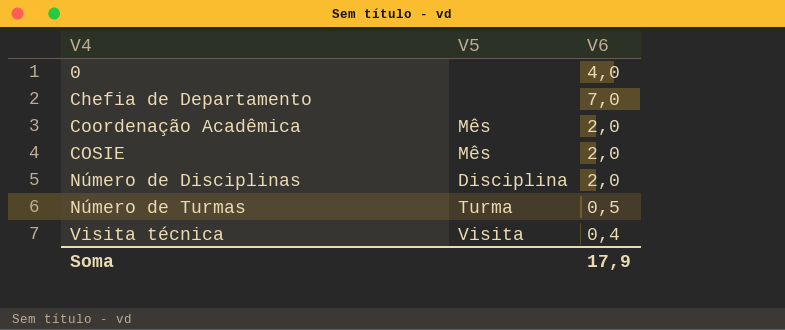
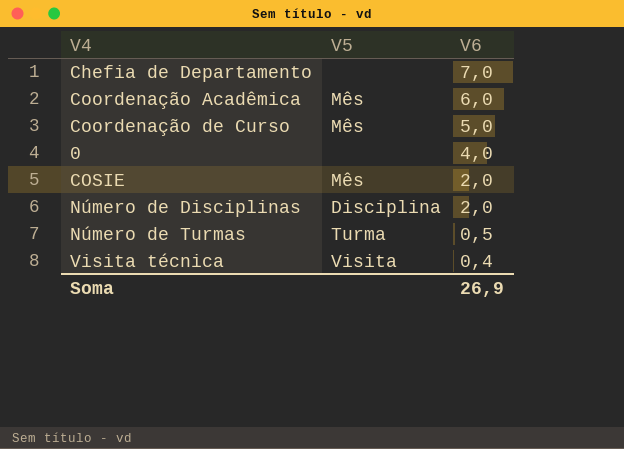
row order: V4 ascending -> V6 descending
Coordenação Acadêmica | V6: 2,0 -> 6,0
row Coordenação de Curso: none -> Mês | 5,0
Soma | V6: 17,9 -> 26,9

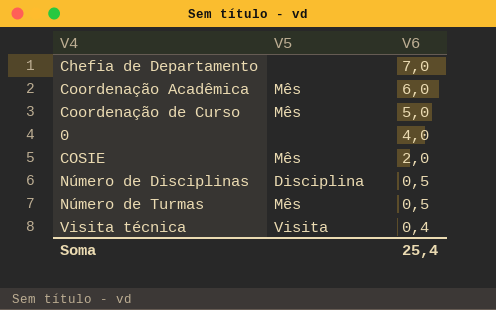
Número de Disciplinas | V6: 2,0 -> 0,5
Número de Turmas | V5: Turma -> Mês
Soma | V6: 26,9 -> 25,4

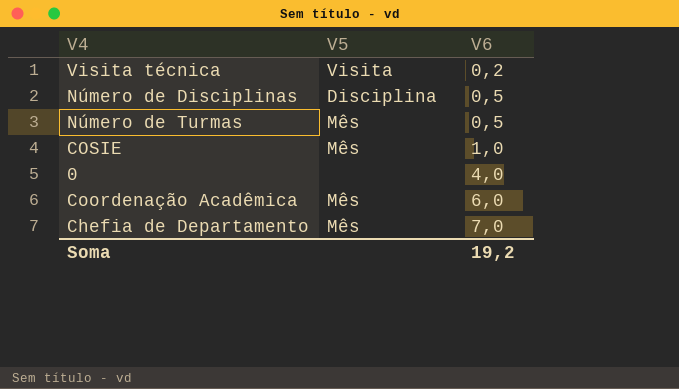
row order: V6 descending -> V6 ascending
row Coordenação de Curso: Mês | 5,0 -> none
Visita técnica | V6: 0,4 -> 0,2
COSIE | V6: 2,0 -> 1,0
Chefia de Departamento | V5: none -> Mês
Soma | V6: 25,4 -> 19,2

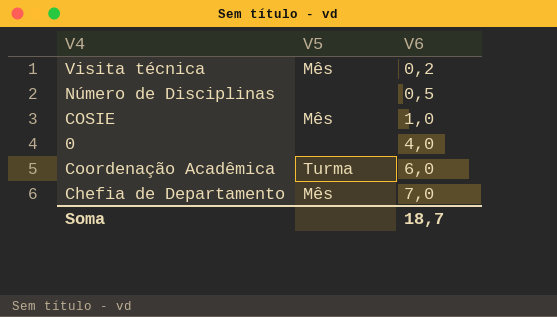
row Número de Turmas: Mês | 0,5 -> none
Visita técnica | V5: Visita -> Mês
Número de Disciplinas | V5: Disciplina -> none
Coordenação Acadêmica | V5: Mês -> Turma
Soma | V6: 19,2 -> 18,7

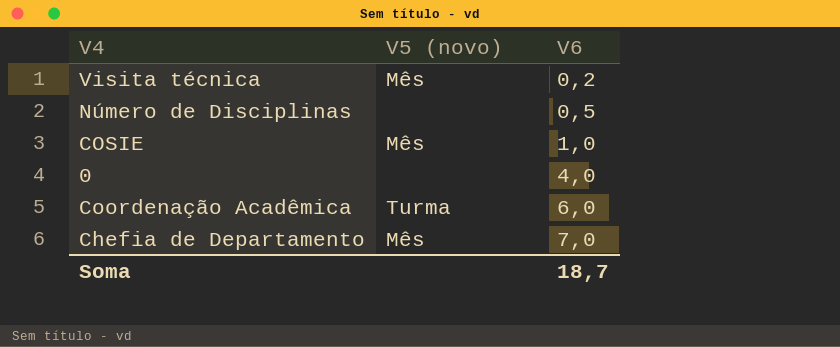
column name: V5 -> V5 (novo)

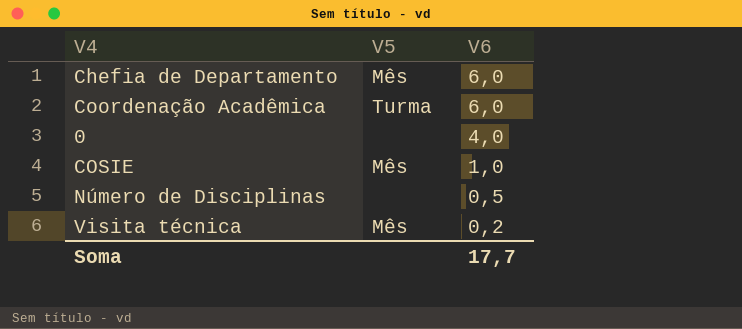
row order: V6 ascending -> V6 descending
column name: V5 (novo) -> V5
Chefia de Departamento | V6: 7,0 -> 6,0
Soma | V6: 18,7 -> 17,7

